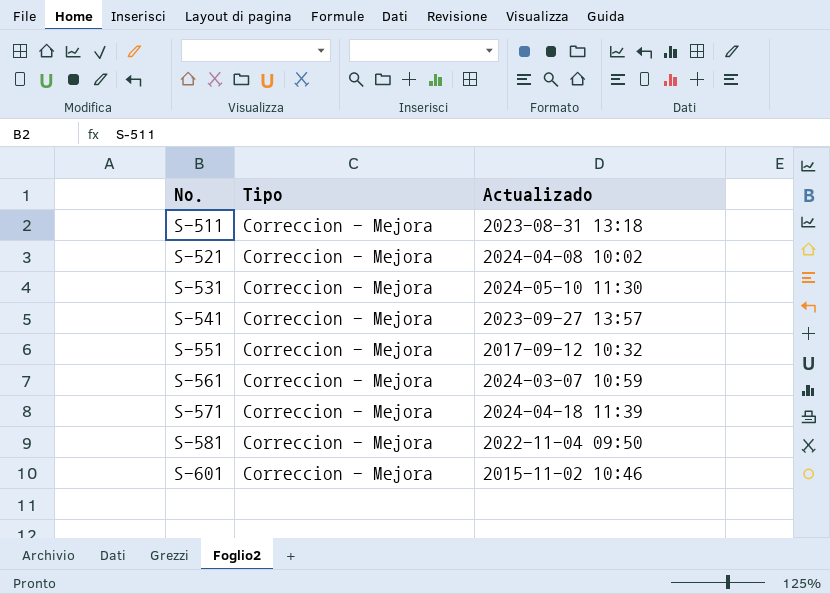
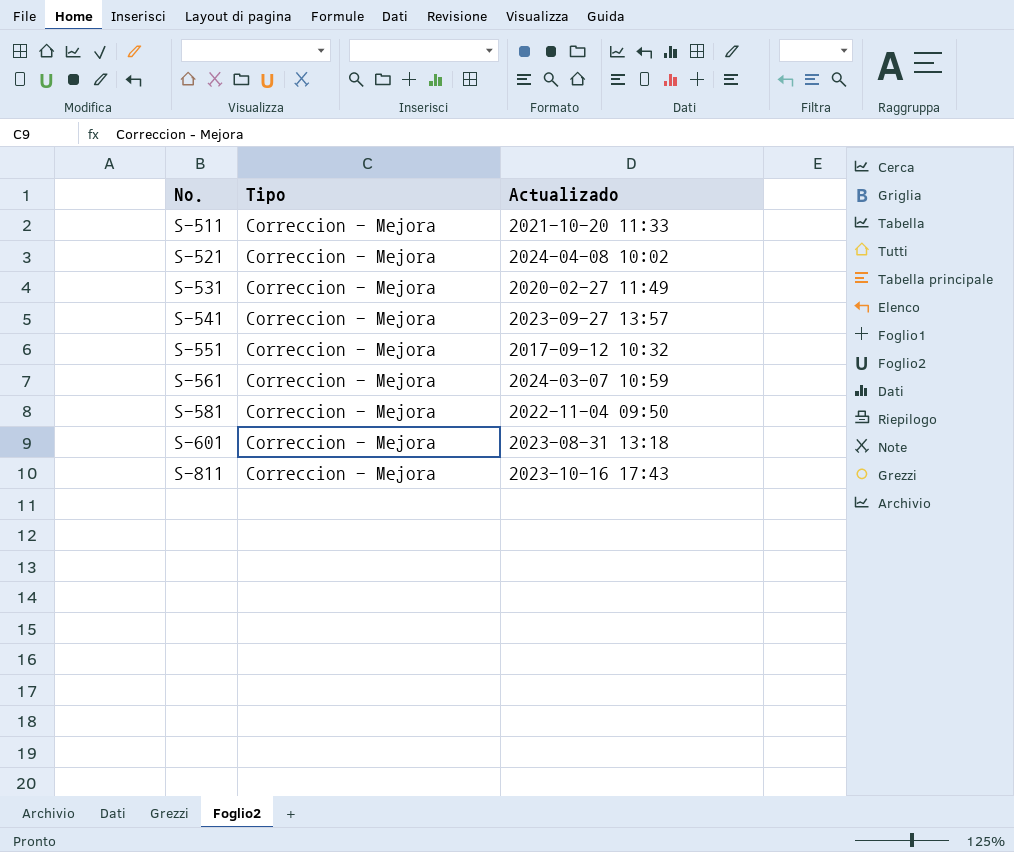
row S-571: Correccion - Mejora | 2024-04-18 11:39 -> none
S-511 | Actualizado: 2023-08-31 13:18 -> 2021-10-20 11:33
S-531 | Actualizado: 2024-05-10 11:30 -> 2020-02-27 11:49
S-601 | Actualizado: 2015-11-02 10:46 -> 2023-08-31 13:18
row S-811: none -> Correccion - Mejora | 2023-10-16 17:43

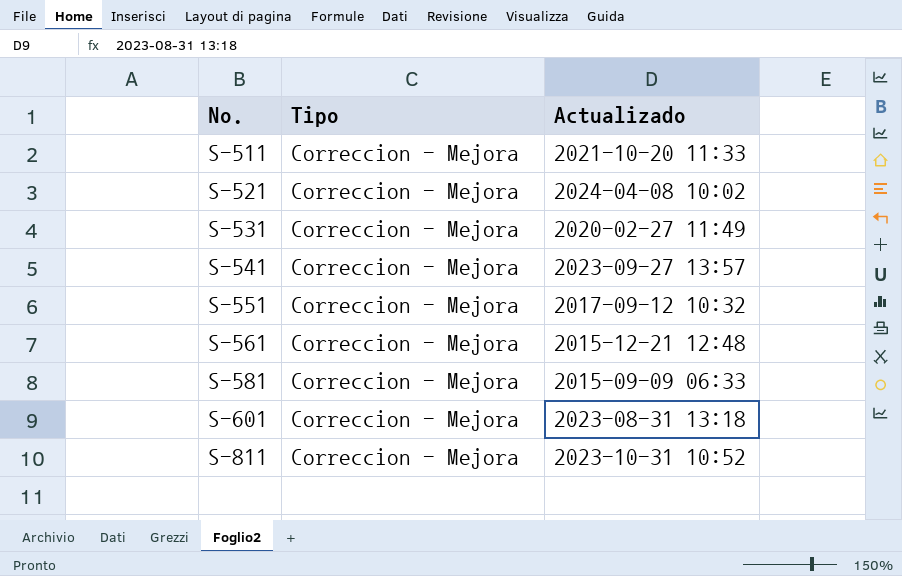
S-561 | Actualizado: 2024-03-07 10:59 -> 2015-12-21 12:48
S-581 | Actualizado: 2022-11-04 09:50 -> 2015-09-09 06:33
S-811 | Actualizado: 2023-10-16 17:43 -> 2023-10-31 10:52

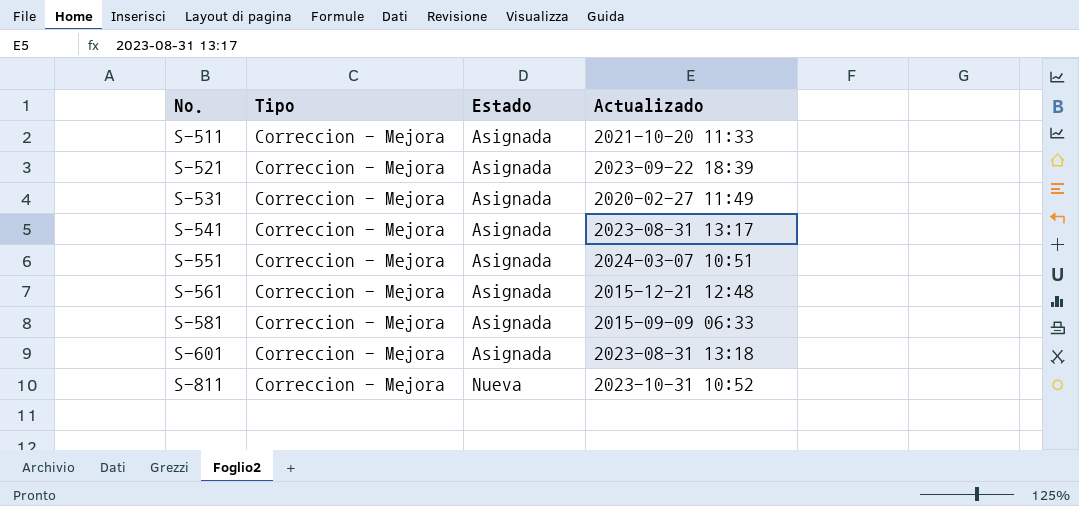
column Estado | position: none -> 3
S-521 | Actualizado: 2024-04-08 10:02 -> 2023-09-22 18:39
S-541 | Actualizado: 2023-09-27 13:57 -> 2023-08-31 13:17
S-551 | Actualizado: 2017-09-12 10:32 -> 2024-03-07 10:51

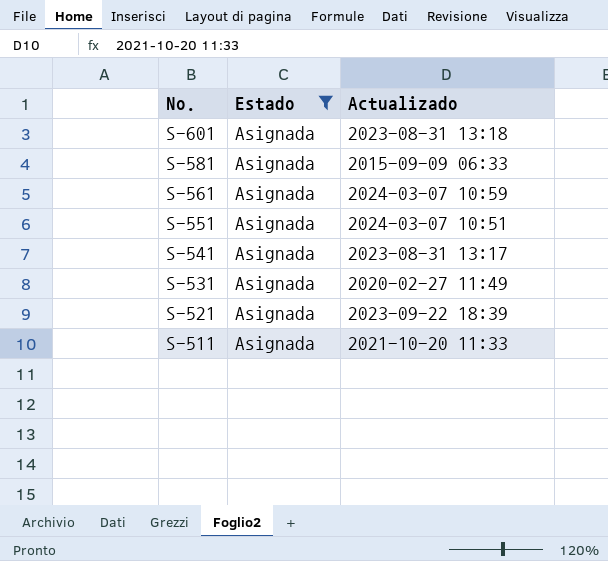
filter: none -> Estado = Asignada
row order: No. ascending -> No. descending
column Tipo | position: 2 -> none
S-561 | Actualizado: 2015-12-21 12:48 -> 2024-03-07 10:59

